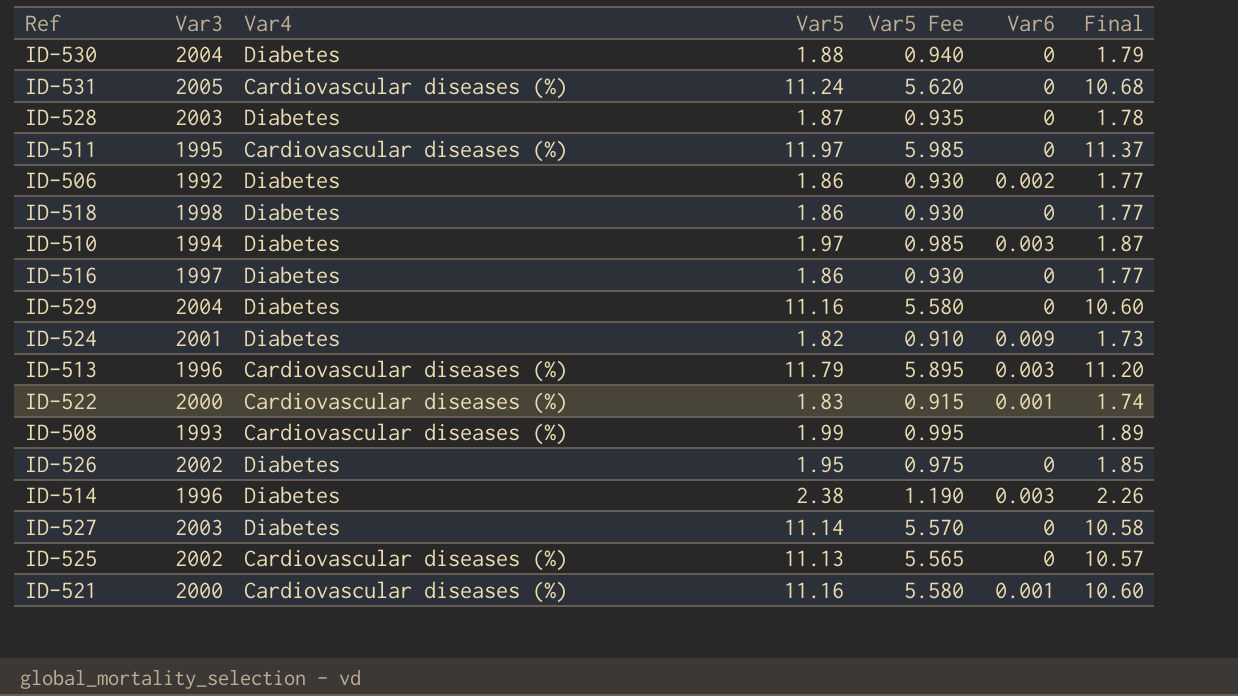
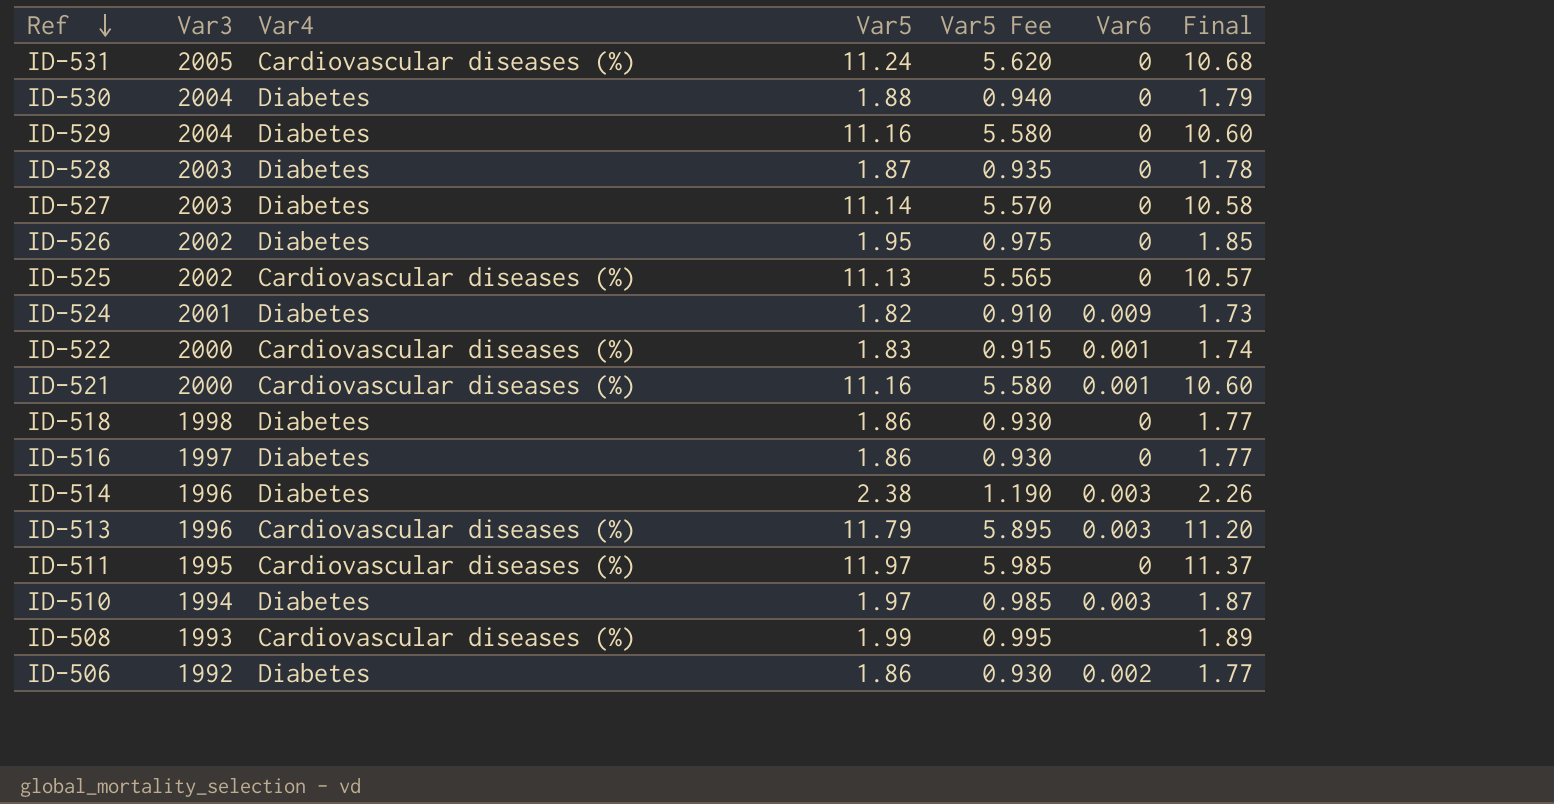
row order: none -> Ref descending

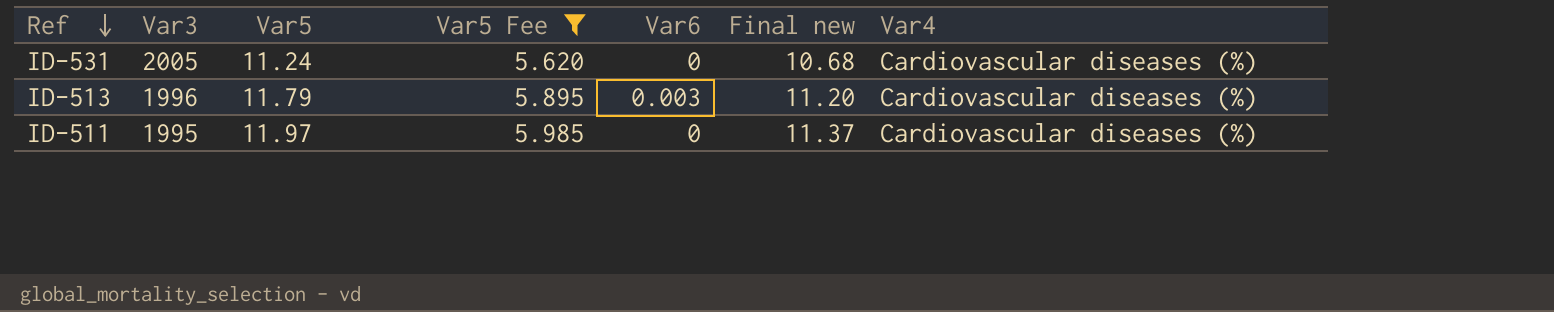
filter: none -> Var5 Fee >= 5.620
column name: Final -> Final new
column Var4 | position: 3 -> 7

